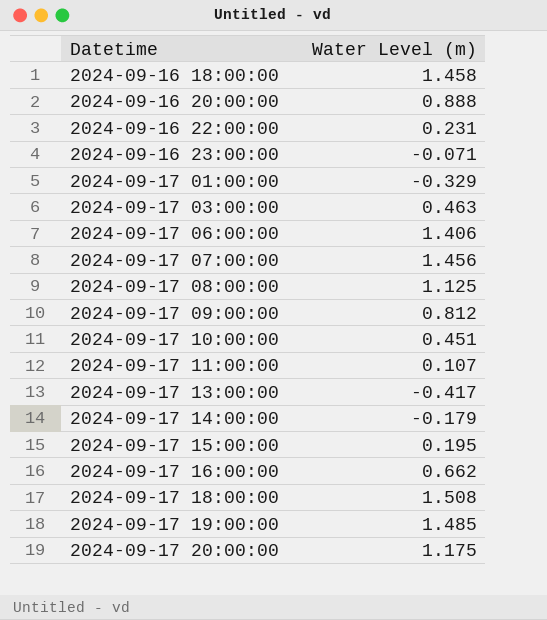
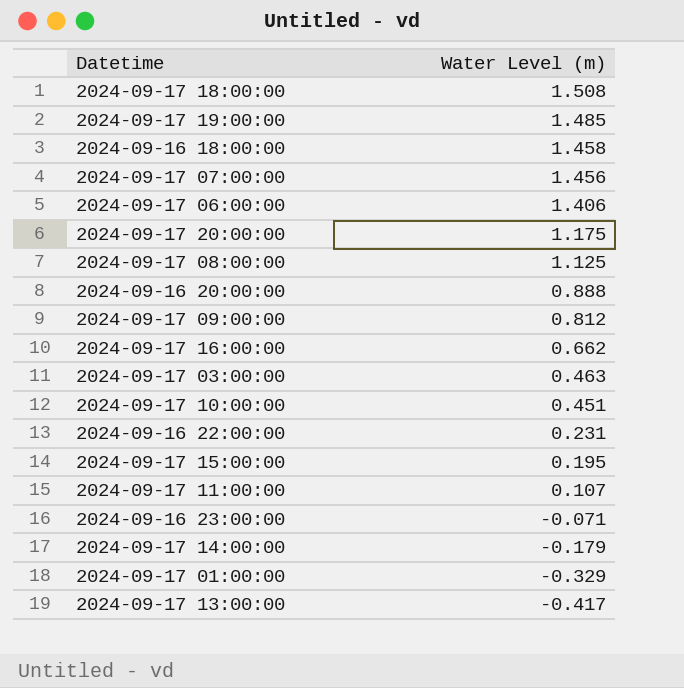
row order: Datetime ascending -> Water Level (m) descending

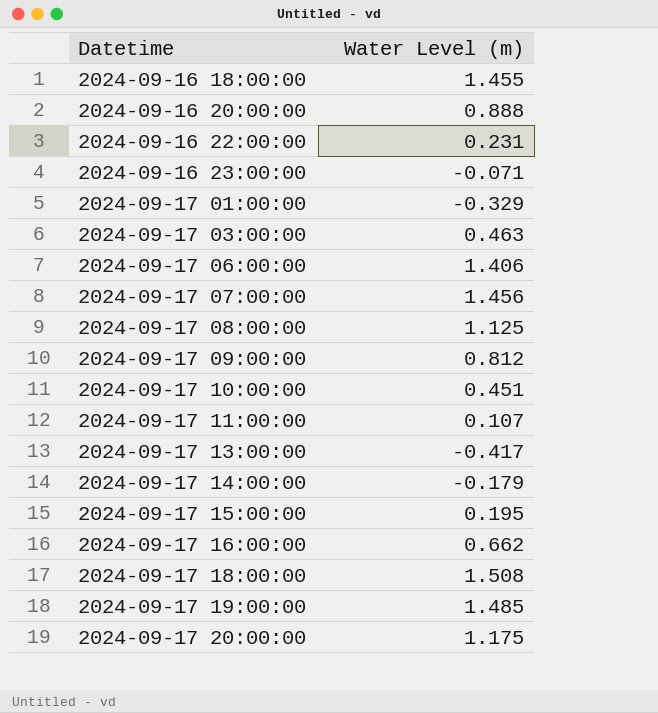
row order: Water Level (m) descending -> Datetime ascending
2024-09-16 18:00:00 | Water Level (m): 1.458 -> 1.455

